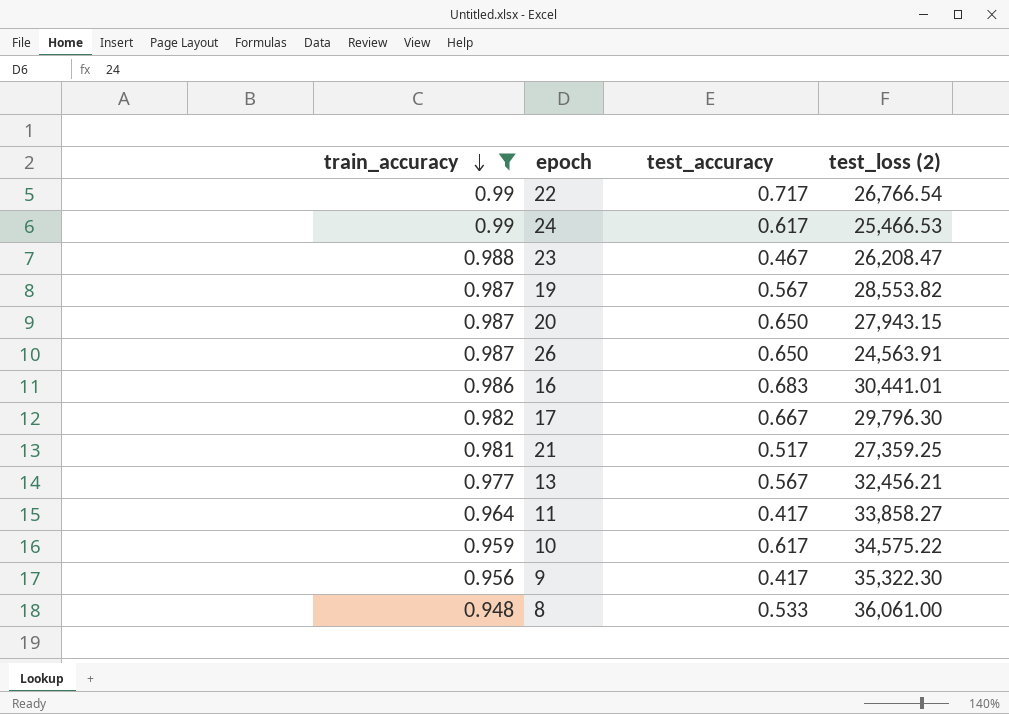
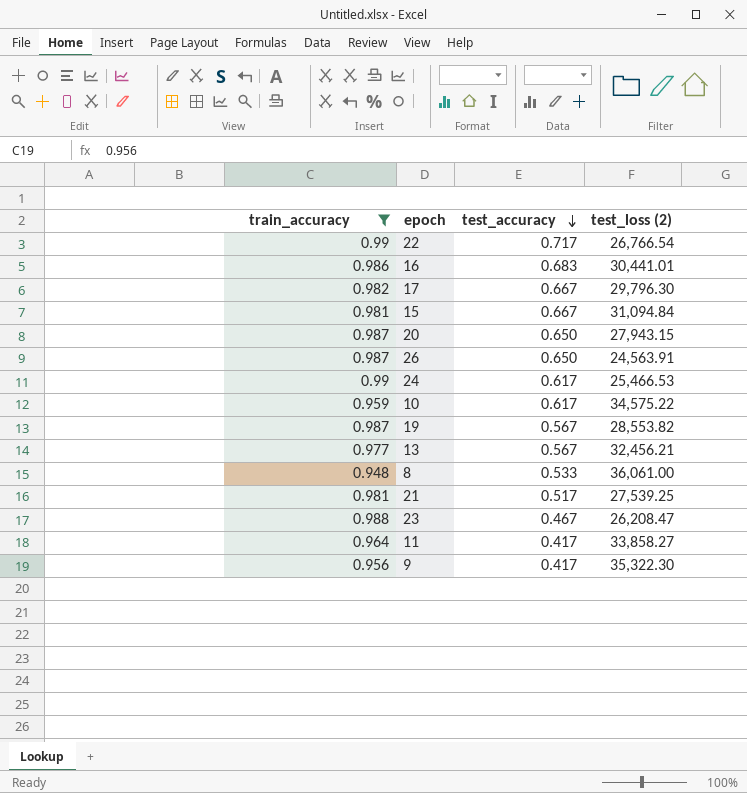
row order: train_accuracy descending -> test_accuracy descending
row 15: none -> 0.981 | 0.667 | 31,094.84
21 | test_loss (2): 27,359.25 -> 27,539.25

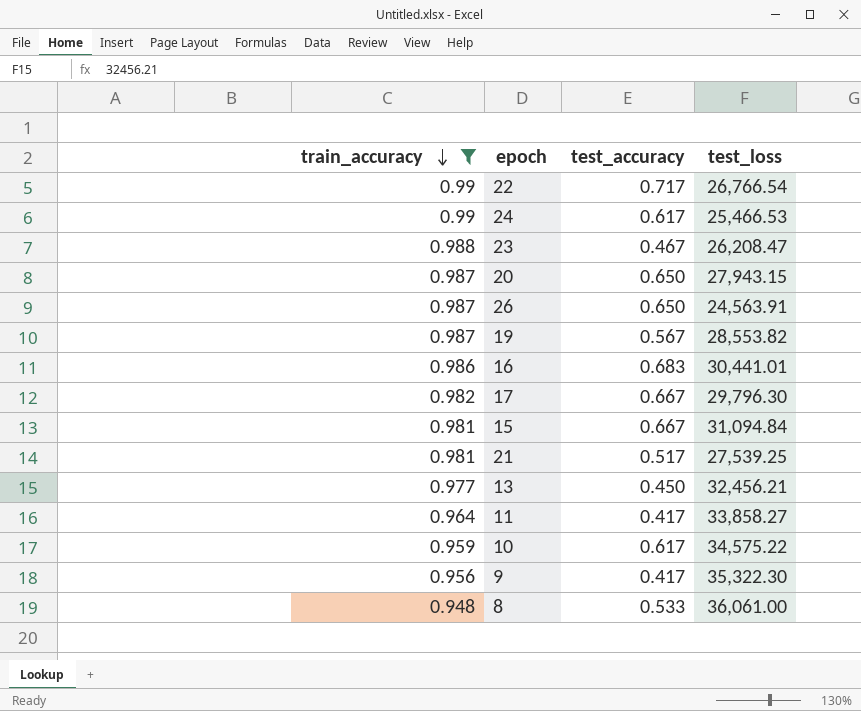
row order: test_accuracy descending -> train_accuracy descending
column name: test_loss (2) -> test_loss
13 | test_accuracy: 0.567 -> 0.450

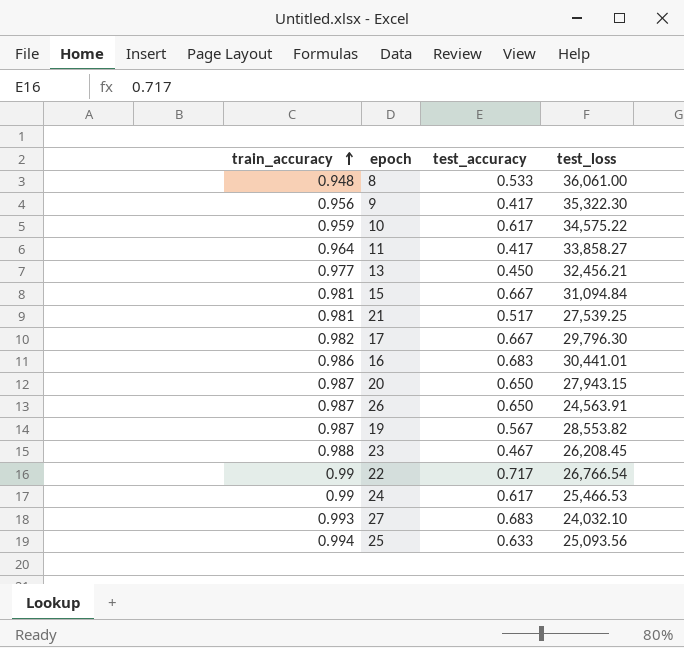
filter: train_accuracy <= 0.99 -> none
row order: train_accuracy descending -> train_accuracy ascending
23 | test_loss: 26,208.47 -> 26,208.45

